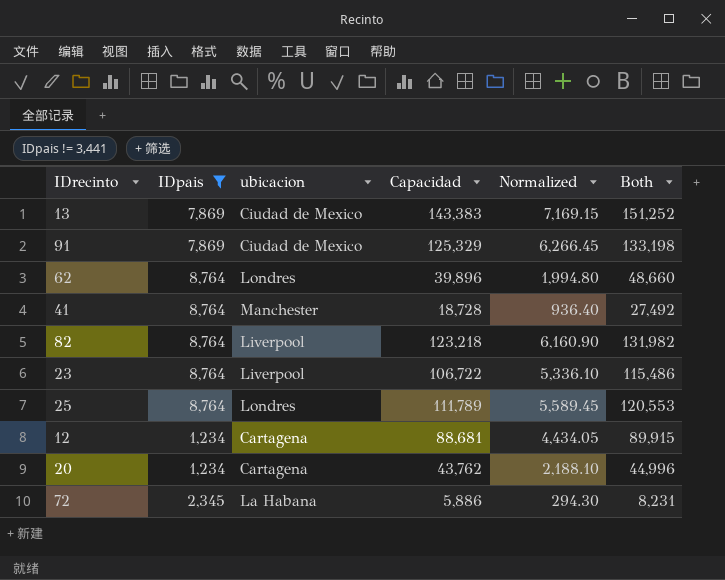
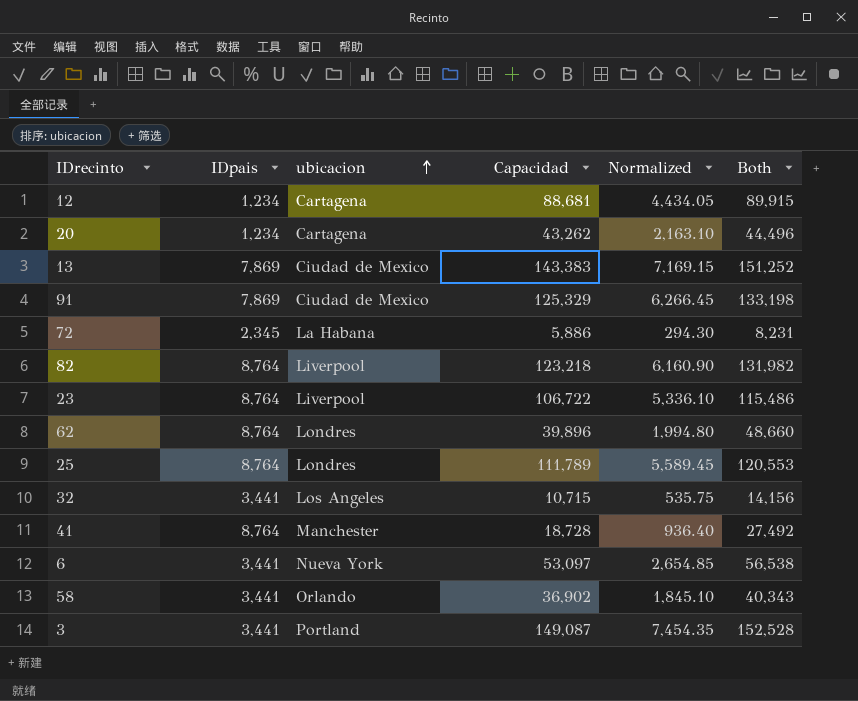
filter: IDpais != 3,441 -> none
row order: none -> ubicacion ascending
20 | Capacidad: 43,762 -> 43,262
20 | Normalized: 2,188.10 -> 2,163.10
20 | Both: 44,996 -> 44,496

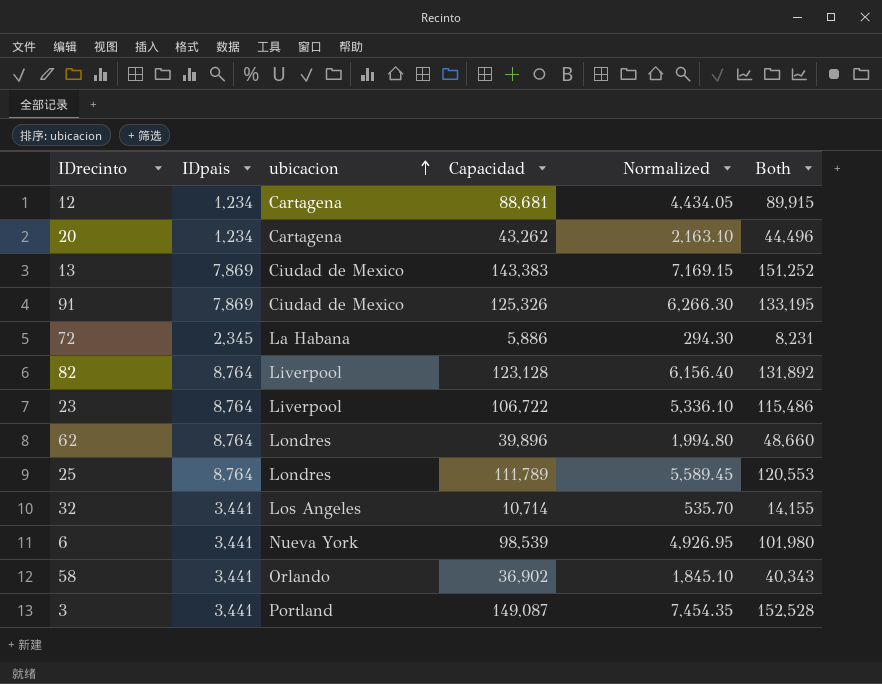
row 41: 8,764 | Manchester | 18,728 | 936.40 | 27,492 -> none
91 | Capacidad: 125,329 -> 125,326
91 | Normalized: 6,266.45 -> 6,266.30
91 | Both: 133,198 -> 133,195
82 | Capacidad: 123,218 -> 123,128
82 | Normalized: 6,160.90 -> 6,156.40
82 | Both: 131,982 -> 131,892
32 | Capacidad: 10,715 -> 10,714
32 | Normalized: 535.75 -> 535.70
32 | Both: 14,156 -> 14,155
6 | Capacidad: 53,097 -> 98,539
6 | Normalized: 2,654.85 -> 4,926.95
6 | Both: 56,538 -> 101,980

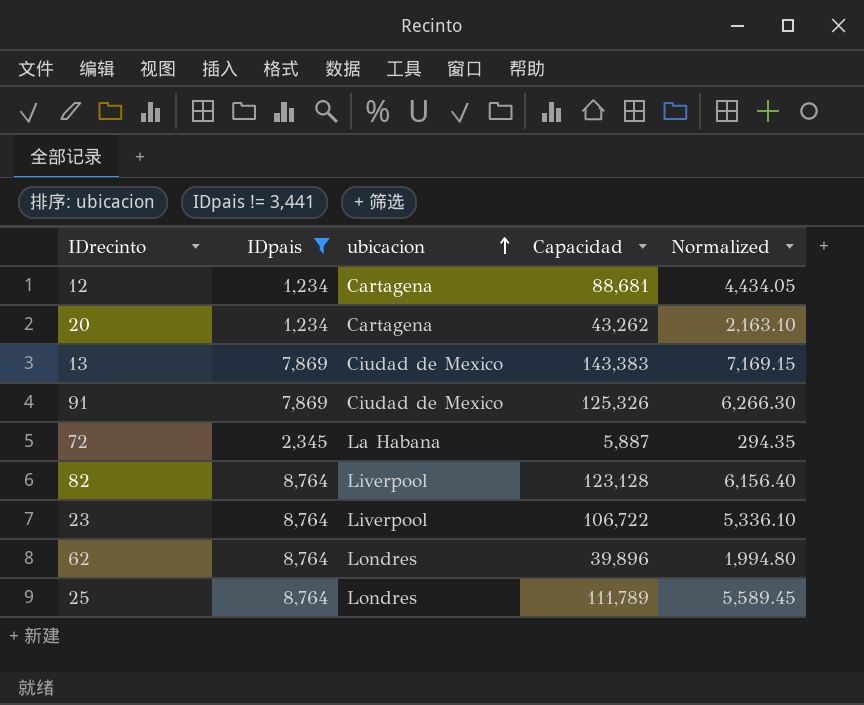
filter: none -> IDpais != 3,441
column Both | formula: [IDpais] + [Capacidad] -> none
72 | Capacidad: 5,886 -> 5,887
72 | Normalized: 294.30 -> 294.35

